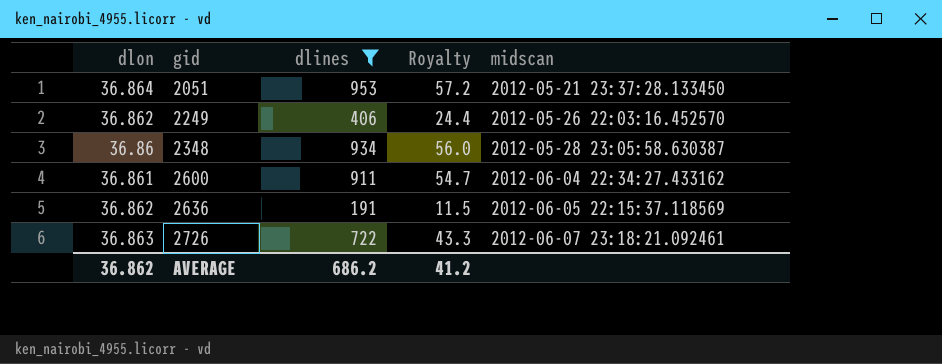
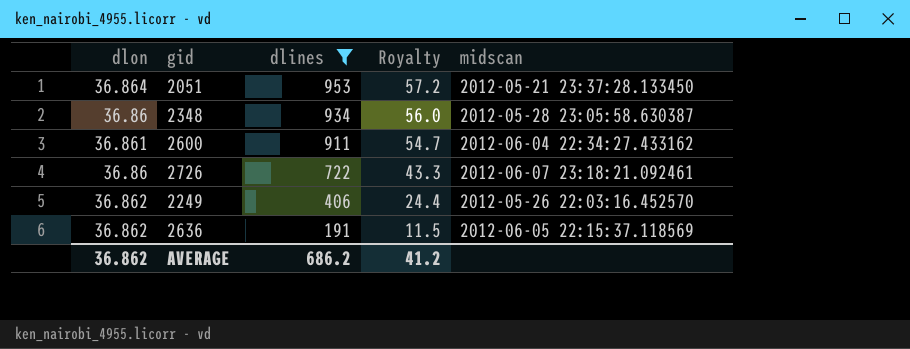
row order: gid ascending -> dlines descending
2726 | dlon: 36.863 -> 36.86

